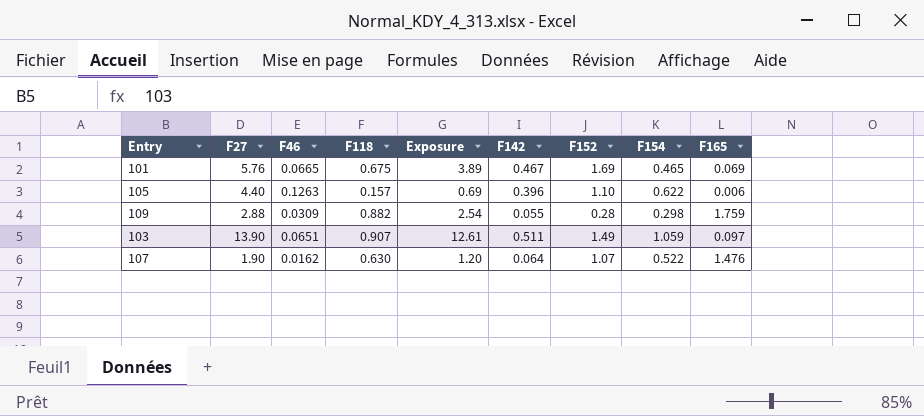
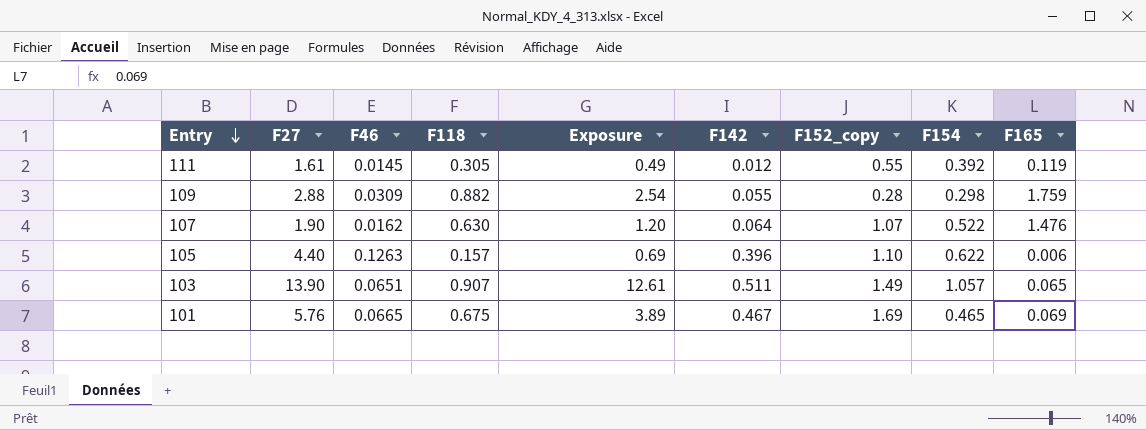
row order: none -> Entry descending
column name: F152 -> F152_copy
row 111: none -> 1.61 | 0.0145 | 0.305 | 0.49 | 0.012 | 0.55 | 0.392 | 0.119
103 | F154: 1.059 -> 1.057
103 | F165: 0.097 -> 0.065

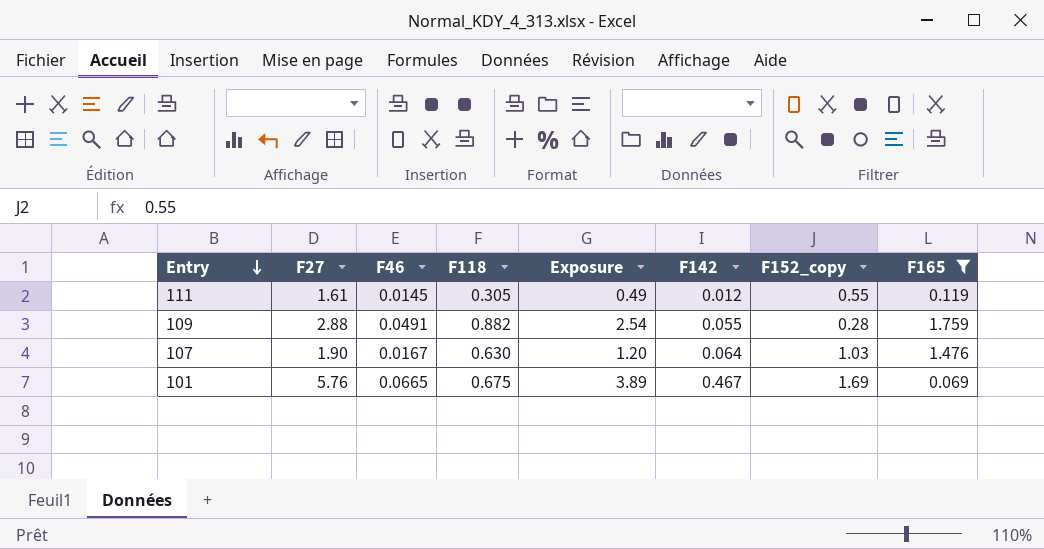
filter: none -> F165 >= 0.069
column F154 | position: 8 -> none
109 | F46: 0.0309 -> 0.0491
107 | F46: 0.0162 -> 0.0167
107 | F152_copy: 1.07 -> 1.03

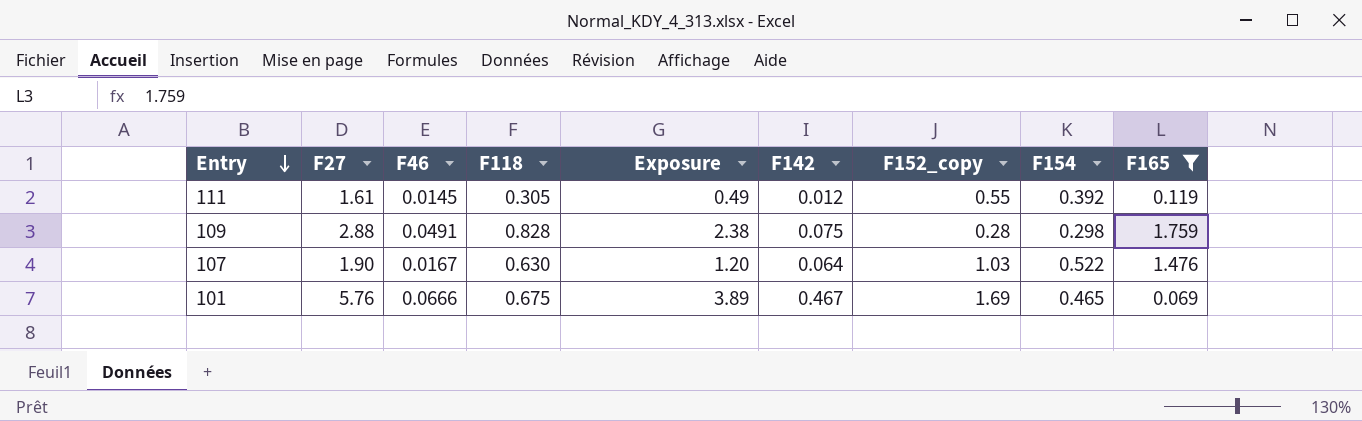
column F154 | position: none -> 8
109 | F118: 0.882 -> 0.828
109 | Exposure: 2.54 -> 2.38
109 | F142: 0.055 -> 0.075
101 | F46: 0.0665 -> 0.0666

